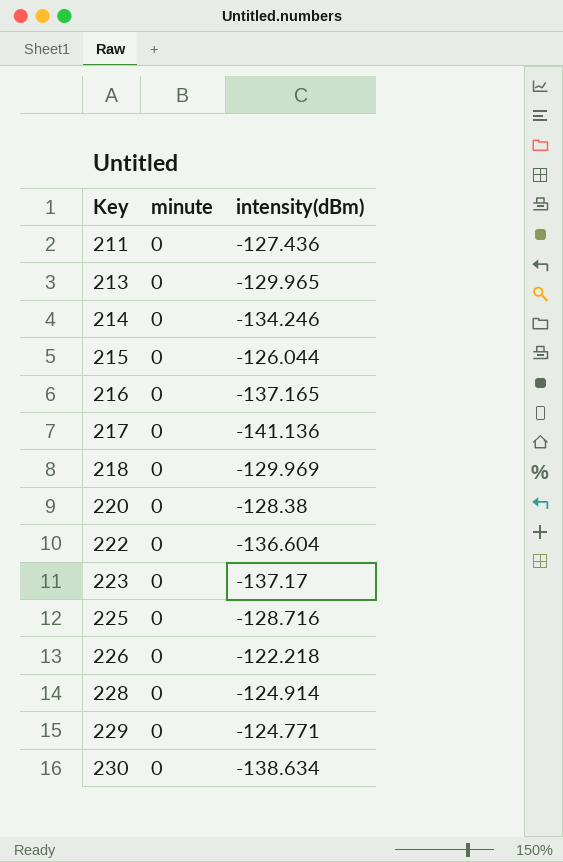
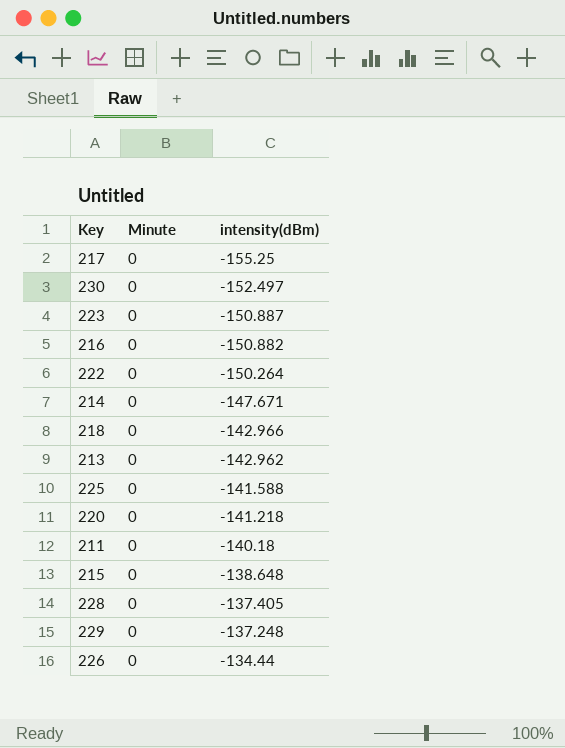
row order: Key ascending -> intensity(dBm) ascending
column name: minute -> Minute
217 | intensity(dBm): -141.136 -> -155.25
230 | intensity(dBm): -138.634 -> -152.497
223 | intensity(dBm): -137.17 -> -150.887
216 | intensity(dBm): -137.165 -> -150.882
222 | intensity(dBm): -136.604 -> -150.264
214 | intensity(dBm): -134.246 -> -147.671
218 | intensity(dBm): -129.969 -> -142.966
213 | intensity(dBm): -129.965 -> -142.962
225 | intensity(dBm): -128.716 -> -141.588
220 | intensity(dBm): -128.38 -> -141.218
211 | intensity(dBm): -127.436 -> -140.18
215 | intensity(dBm): -126.044 -> -138.648
228 | intensity(dBm): -124.914 -> -137.405
229 | intensity(dBm): -124.771 -> -137.248
226 | intensity(dBm): -122.218 -> -134.44

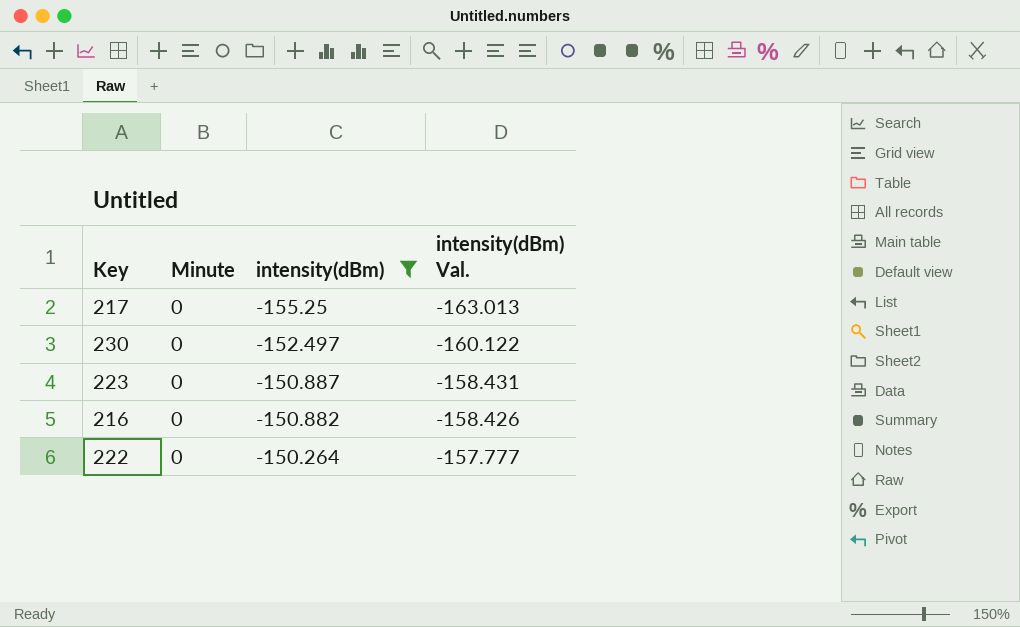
filter: none -> intensity(dBm) <= -150.264
column intensity(dBm) Val. | formula: none -> [intensity(dBm)] * 1.05

